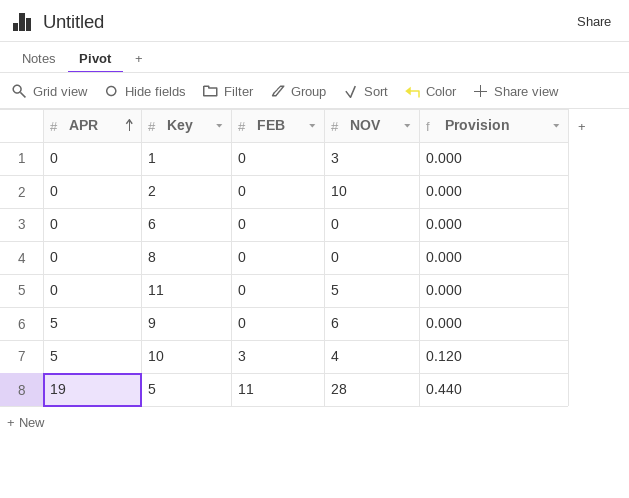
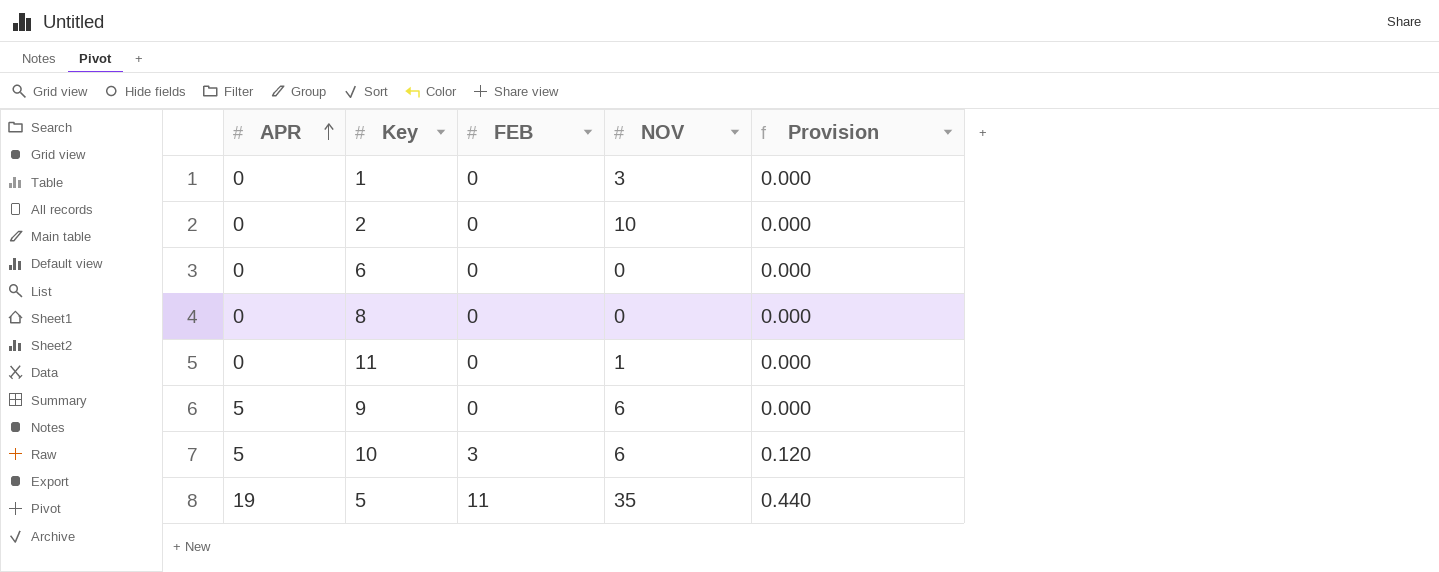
11 | NOV: 5 -> 1
10 | NOV: 4 -> 6
5 | NOV: 28 -> 35

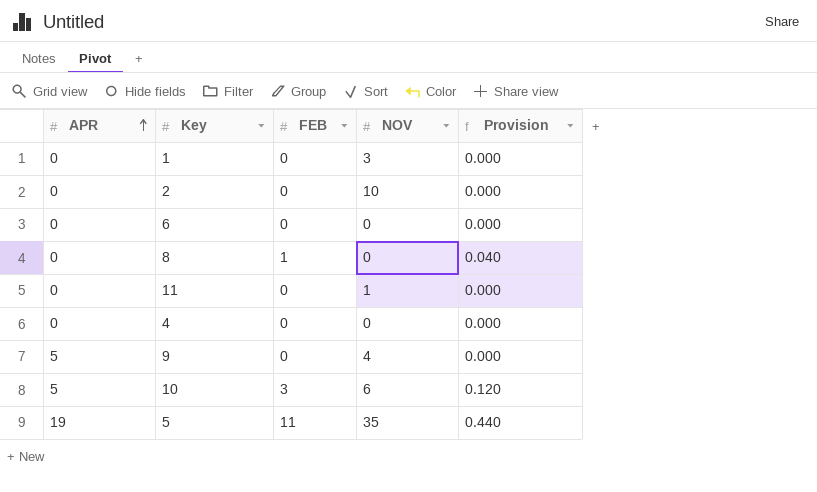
8 | FEB: 0 -> 1
8 | Provision: 0.000 -> 0.040
row 4: none -> 0 | 0 | 0 | 0.000
9 | NOV: 6 -> 4

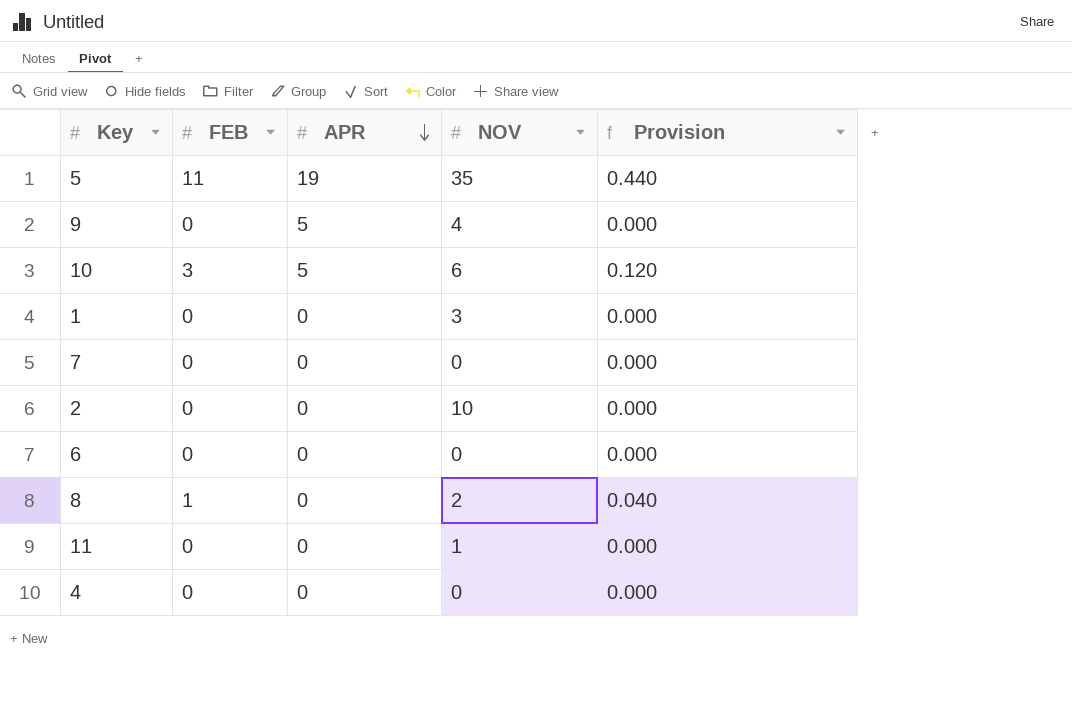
row order: APR ascending -> APR descending
column APR | position: 1 -> 3
row 7: none -> 0 | 0 | 0 | 0.000
8 | NOV: 0 -> 2

